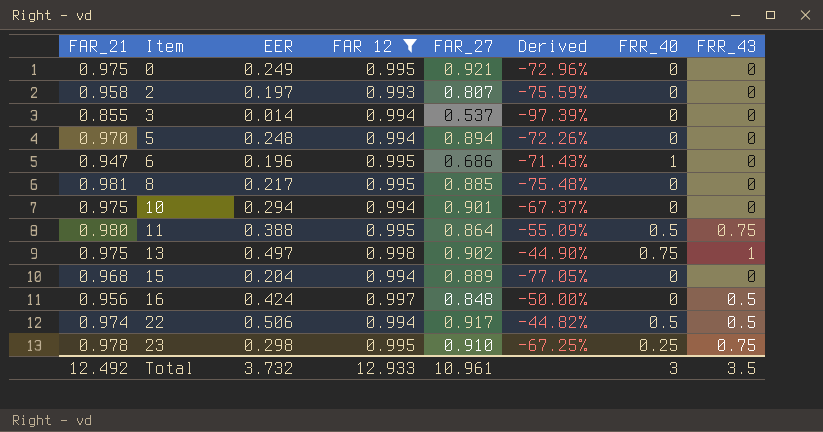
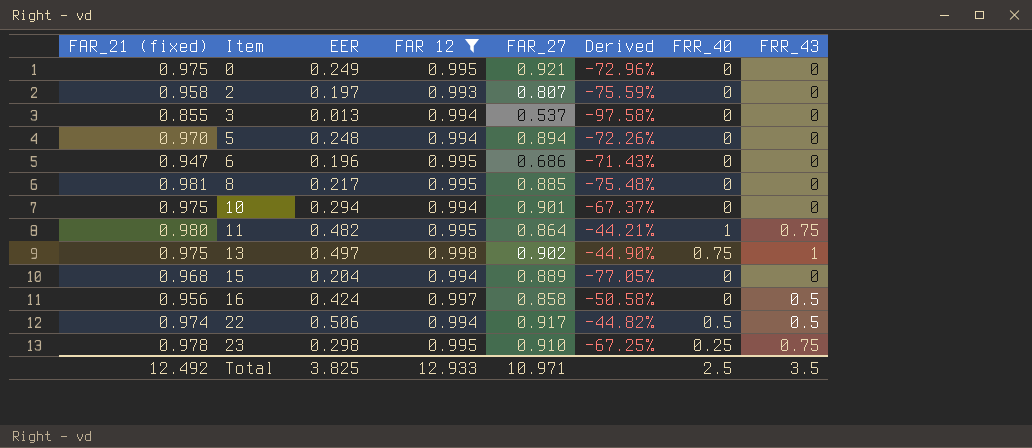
column name: FAR_21 -> FAR_21 (fixed)
3 | EER: 0.014 -> 0.013
3 | Derived: -97.39% -> -97.58%
6 | FRR_40: 1 -> 0
11 | EER: 0.388 -> 0.482
11 | Derived: -55.09% -> -44.21%
11 | FRR_40: 0.5 -> 1
16 | FAR_27: 0.848 -> 0.858
16 | Derived: -50.00% -> -50.58%
Total | EER: 3.732 -> 3.825
Total | FAR_27: 10.961 -> 10.971
Total | FRR_40: 3 -> 2.5

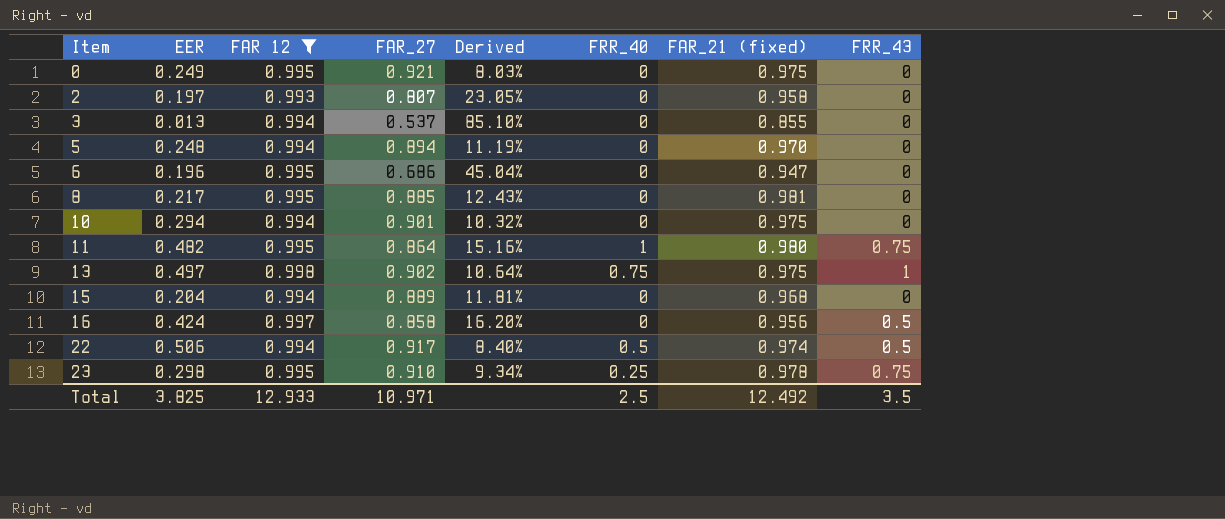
column Derived | formula: ([EER] - [FAR_27]) / [FAR_27] -> ([FAR 12] - [FAR_27]) / [FAR_27]
column FAR_21 (fixed) | position: 1 -> 7

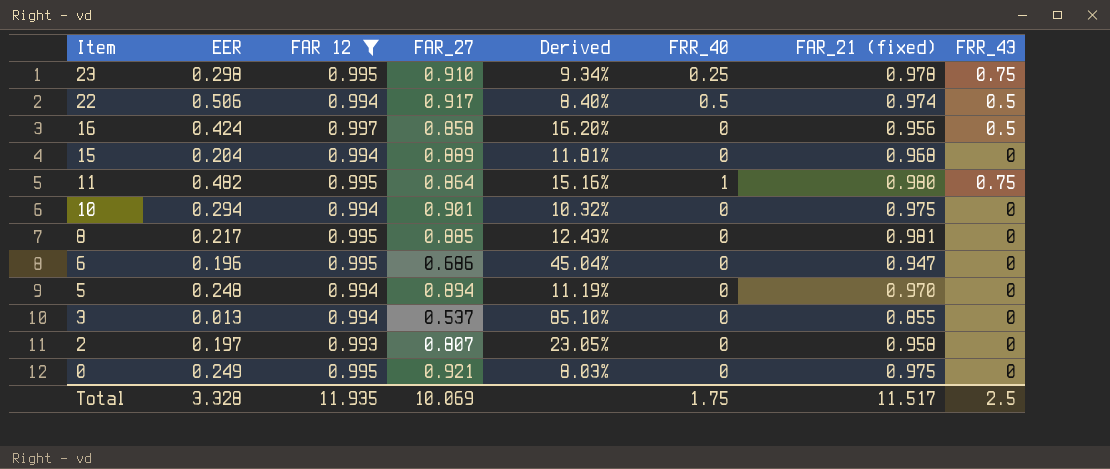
row order: Item ascending -> Item descending
row 13: 0.497 | 0.998 | 0.902 | 10.64% | 0.75 | 0.975 | 1 -> none
Total | EER: 3.825 -> 3.328
Total | FAR 12: 12.933 -> 11.935
Total | FAR_27: 10.971 -> 10.069
Total | FRR_40: 2.5 -> 1.75
Total | FAR_21 (fixed): 12.492 -> 11.517
Total | FRR_43: 3.5 -> 2.5

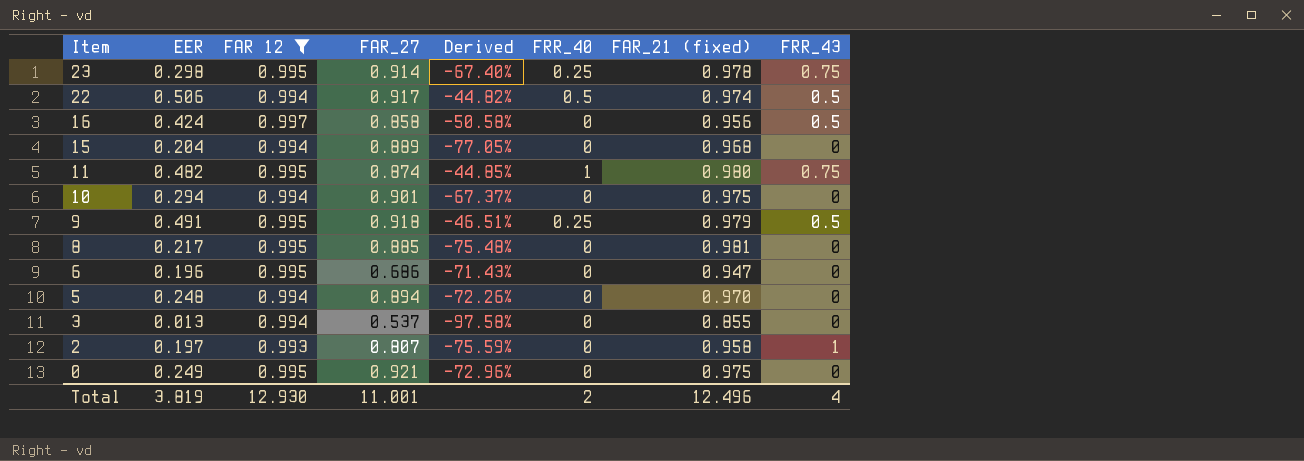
column Derived | formula: ([FAR 12] - [FAR_27]) / [FAR_27] -> ([EER] - [FAR_27]) / [FAR_27]
23 | FAR_27: 0.910 -> 0.914
11 | FAR_27: 0.864 -> 0.874
row 9: none -> 0.491 | 0.995 | 0.918 | -46.51% | 0.25 | 0.979 | 0.5
2 | FRR_43: 0 -> 1
Total | EER: 3.328 -> 3.819
Total | FAR 12: 11.935 -> 12.930
Total | FAR_27: 10.069 -> 11.001
Total | FRR_40: 1.75 -> 2
Total | FAR_21 (fixed): 11.517 -> 12.496
Total | FRR_43: 2.5 -> 4

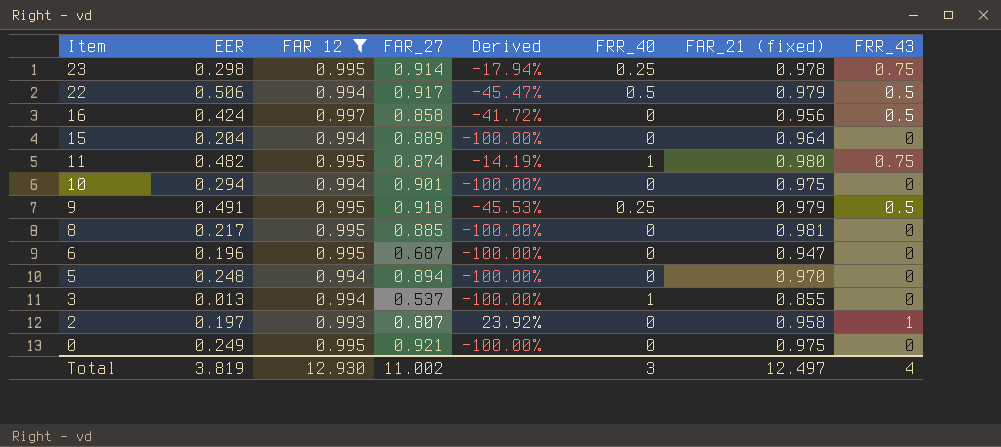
column Derived | formula: ([EER] - [FAR_27]) / [FAR_27] -> ([FRR_43] - [FAR_27]) / [FAR_27]
22 | FAR_21 (fixed): 0.974 -> 0.979
15 | FAR_21 (fixed): 0.968 -> 0.964
6 | FAR_27: 0.686 -> 0.687
3 | FRR_40: 0 -> 1
Total | FAR_27: 11.001 -> 11.002
Total | FRR_40: 2 -> 3
Total | FAR_21 (fixed): 12.496 -> 12.497

